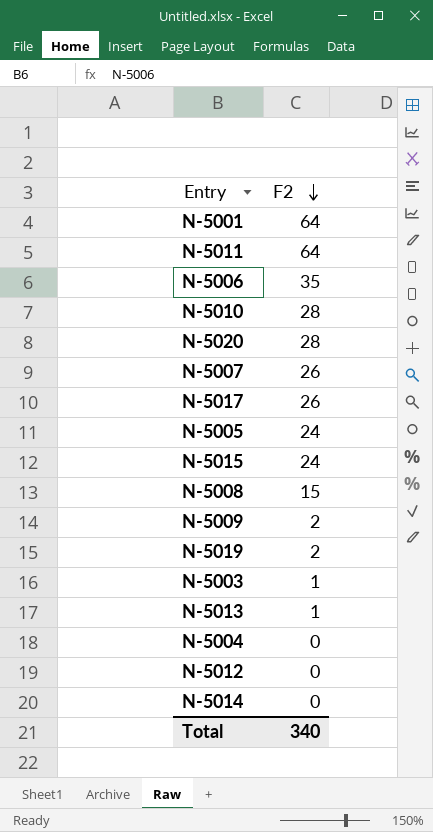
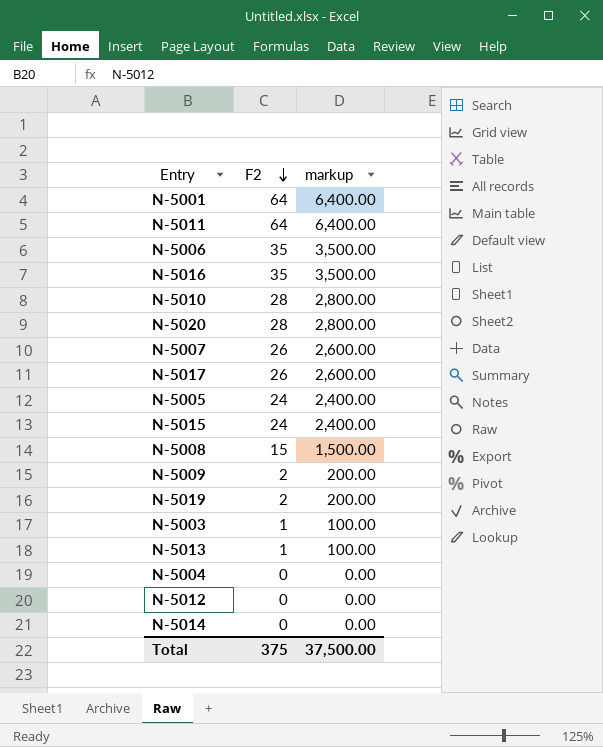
column markup | formula: none -> [F2] * 100
row N-5016: none -> 35 | 3,500.00
Total | F2: 340 -> 375

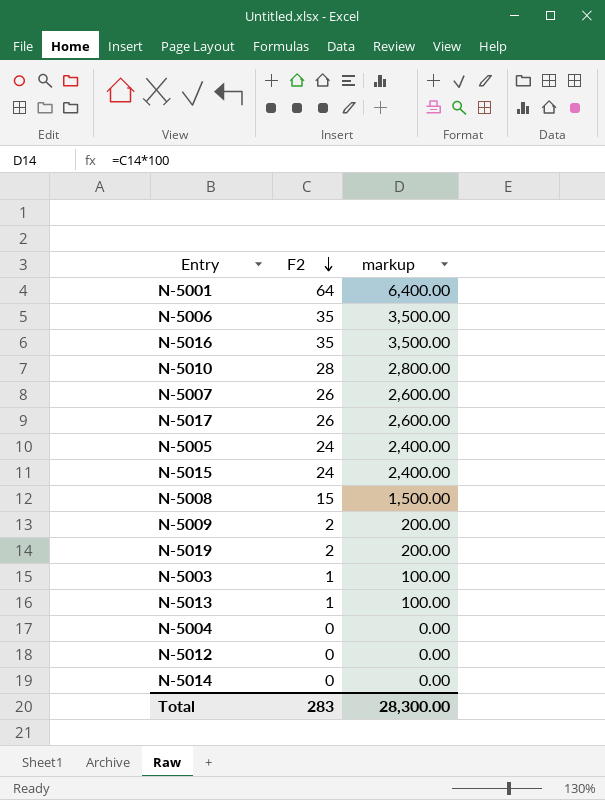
row N-5011: 64 | 6,400.00 -> none
row N-5020: 28 | 2,800.00 -> none
Total | F2: 375 -> 283
Total | markup: 37,500.00 -> 28,300.00

